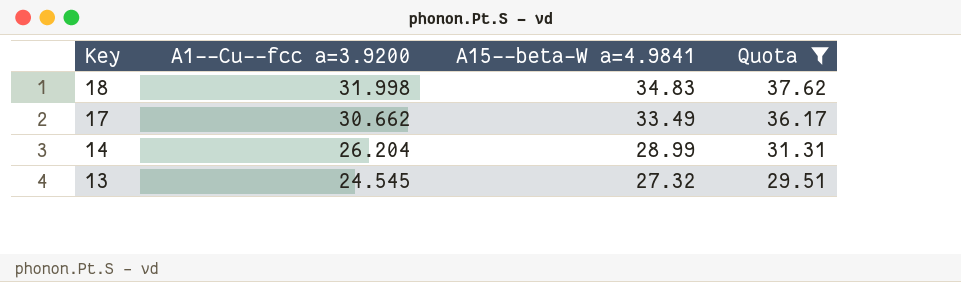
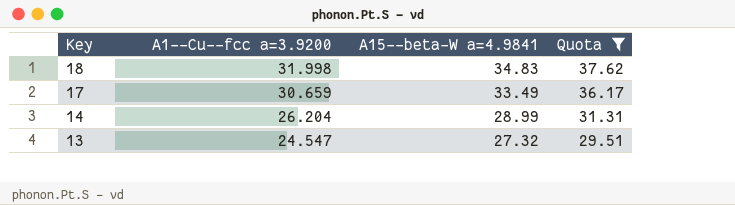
17 | A1--Cu--fcc a=3.9200: 30.662 -> 30.659
13 | A1--Cu--fcc a=3.9200: 24.545 -> 24.547

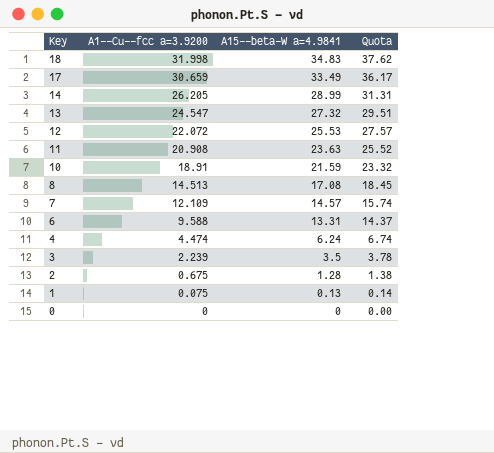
filter: Quota >= 29.51 -> none
14 | A1--Cu--fcc a=3.9200: 26.204 -> 26.205

